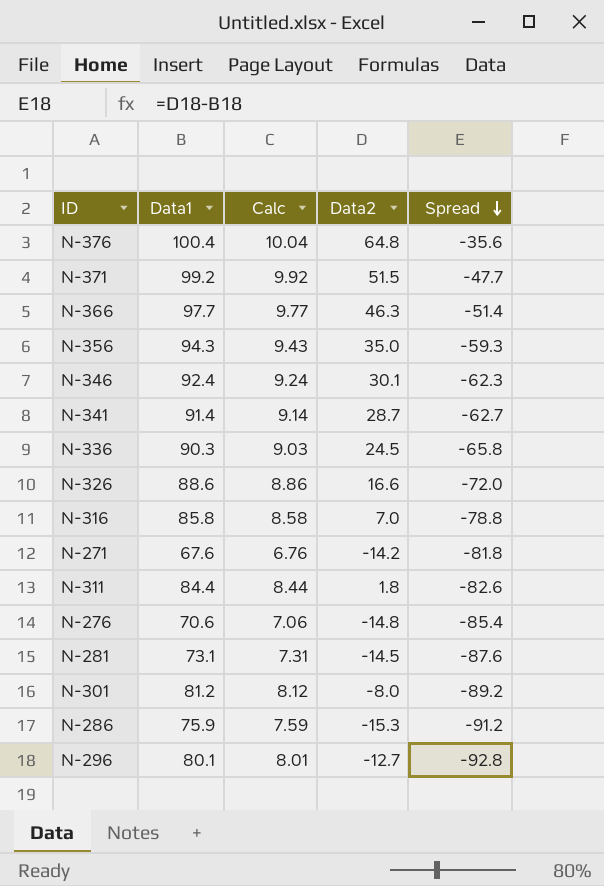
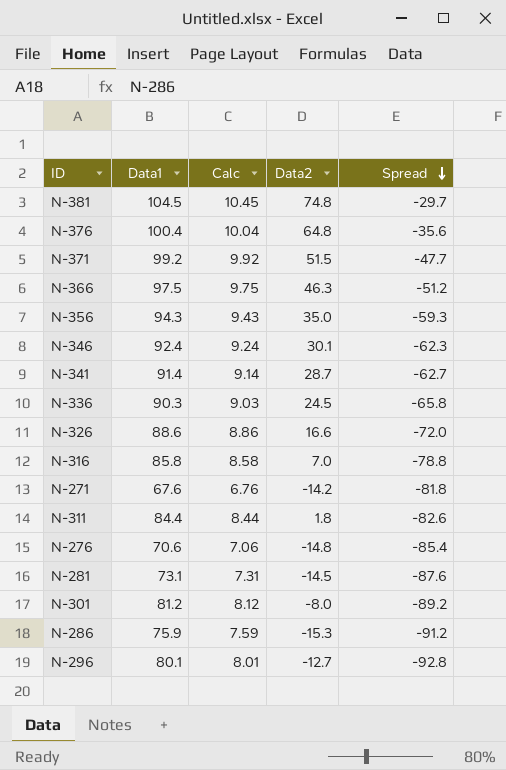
row N-381: none -> 104.5 | 10.45 | 74.8 | -29.7
N-366 | Data1: 97.7 -> 97.5
N-366 | Calc: 9.77 -> 9.75
N-366 | Spread: -51.4 -> -51.2

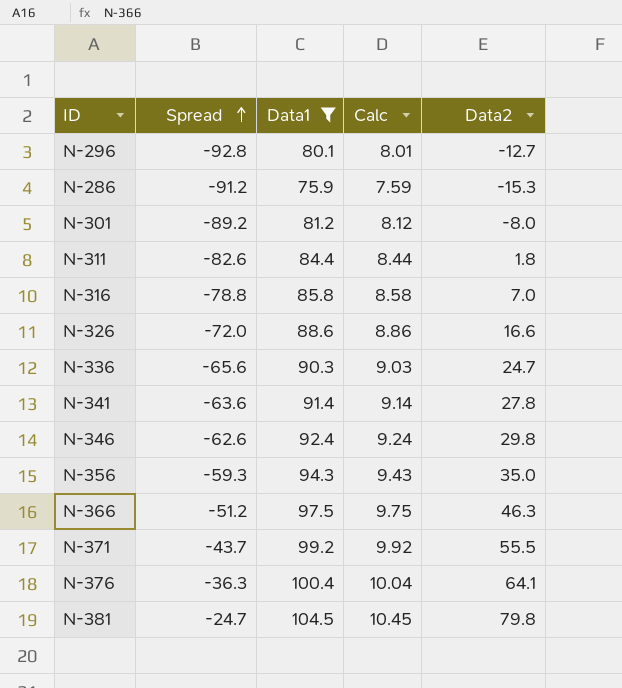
filter: none -> Data1 >= 75.9
row order: Spread descending -> Spread ascending
column Spread | position: 5 -> 2
N-336 | Spread: -65.8 -> -65.6
N-336 | Data2: 24.5 -> 24.7
N-341 | Spread: -62.7 -> -63.6
N-341 | Data2: 28.7 -> 27.8
N-346 | Spread: -62.3 -> -62.6
N-346 | Data2: 30.1 -> 29.8
N-371 | Spread: -47.7 -> -43.7
N-371 | Data2: 51.5 -> 55.5
N-376 | Spread: -35.6 -> -36.3
N-376 | Data2: 64.8 -> 64.1
N-381 | Spread: -29.7 -> -24.7
N-381 | Data2: 74.8 -> 79.8

